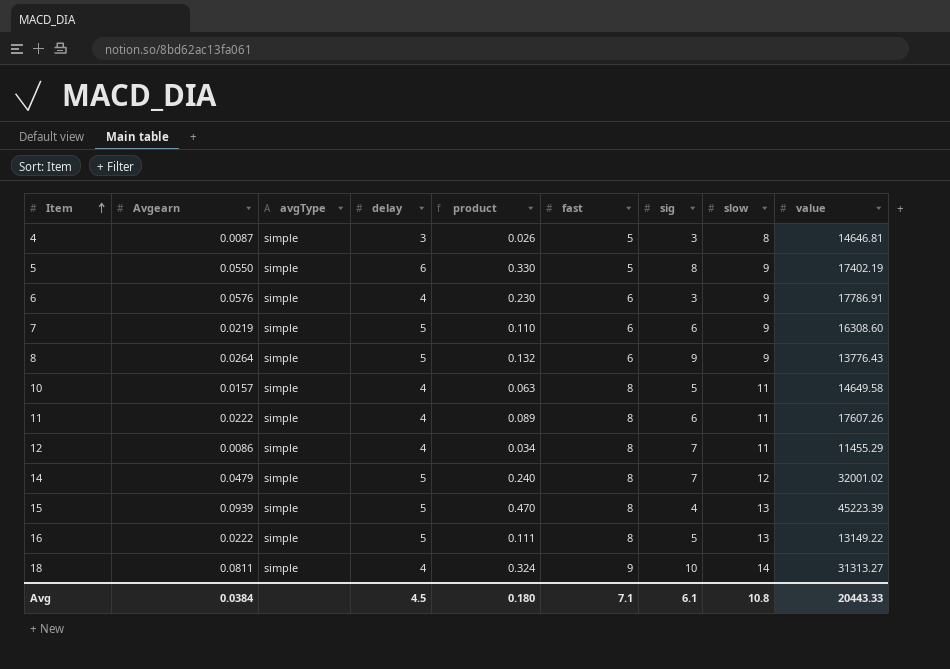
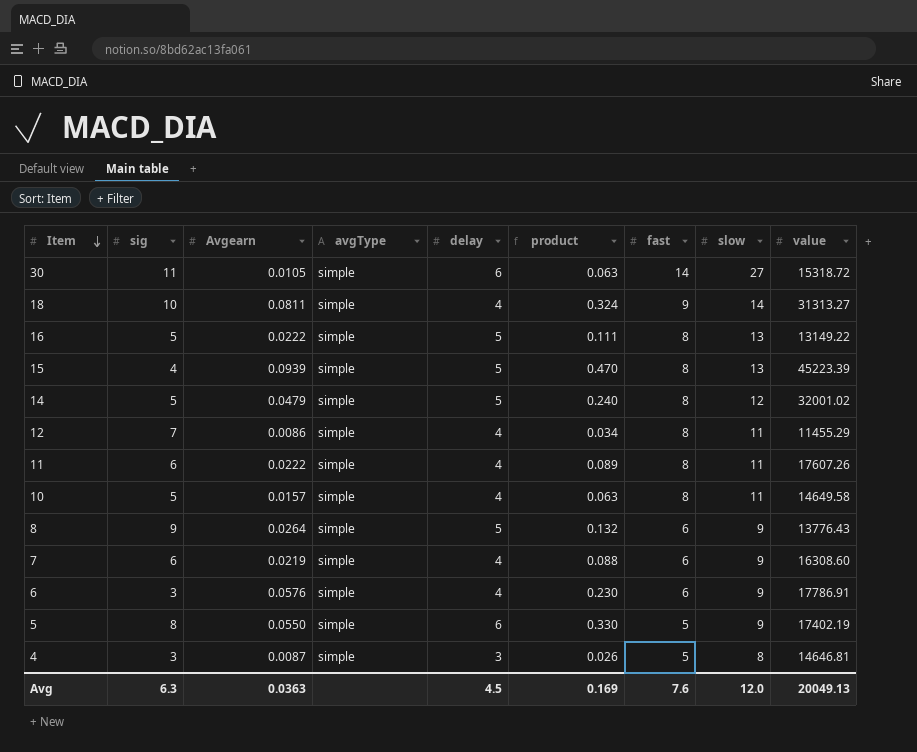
row order: Item ascending -> Item descending
column sig | position: 7 -> 2
row 30: none -> 11 | 0.0105 | simple | 6 | 0.063 | 14 | 27 | 15318.72
14 | sig: 7 -> 5
7 | delay: 5 -> 4
7 | product: 0.110 -> 0.088
Avg | sig: 6.1 -> 6.3
Avg | Avgearn: 0.0384 -> 0.0363
Avg | product: 0.180 -> 0.169
Avg | fast: 7.1 -> 7.6
Avg | slow: 10.8 -> 12.0
Avg | value: 20443.33 -> 20049.13

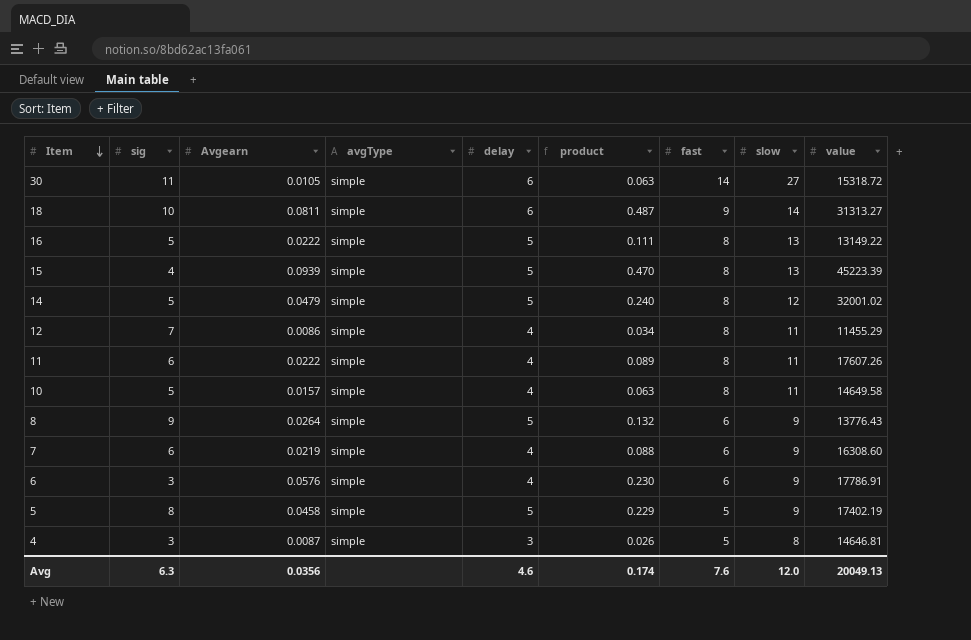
18 | delay: 4 -> 6
18 | product: 0.324 -> 0.487
5 | Avgearn: 0.0550 -> 0.0458
5 | delay: 6 -> 5
5 | product: 0.330 -> 0.229
Avg | Avgearn: 0.0363 -> 0.0356
Avg | delay: 4.5 -> 4.6
Avg | product: 0.169 -> 0.174

